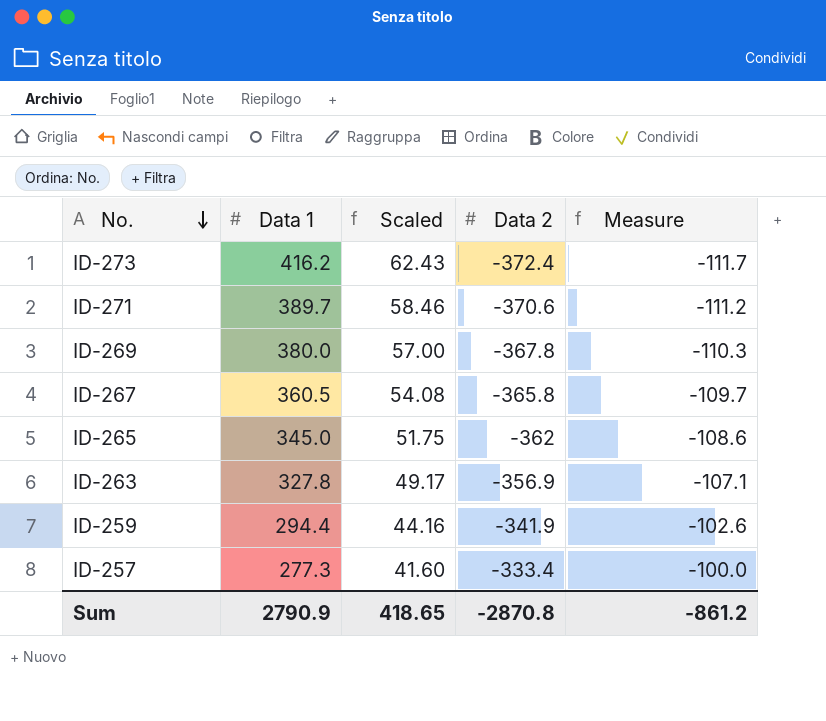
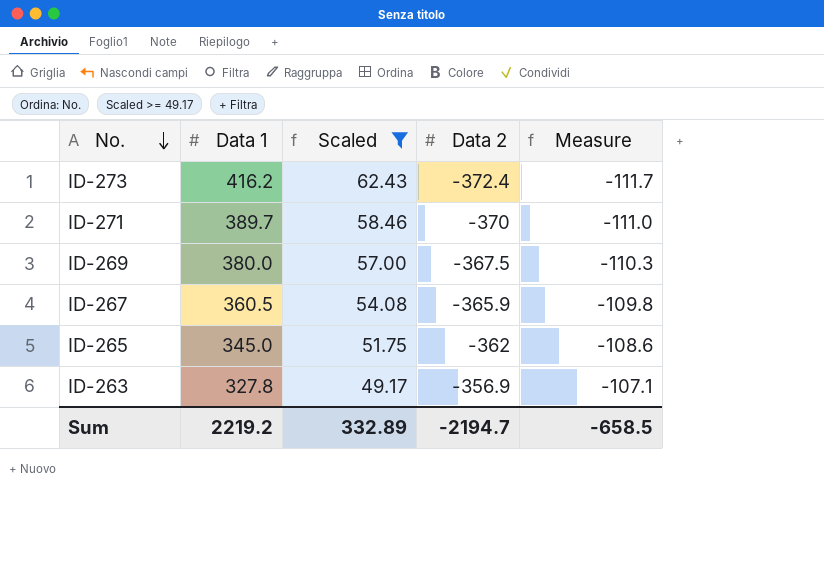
filter: none -> Scaled >= 49.17
ID-271 | Data 2: -370.6 -> -370
ID-271 | Measure: -111.2 -> -111.0
ID-269 | Data 2: -367.8 -> -367.5
ID-267 | Data 2: -365.8 -> -365.9
ID-267 | Measure: -109.7 -> -109.8
Sum | Data 1: 2790.9 -> 2219.2
Sum | Scaled: 418.65 -> 332.89
Sum | Data 2: -2870.8 -> -2194.7
Sum | Measure: -861.2 -> -658.5

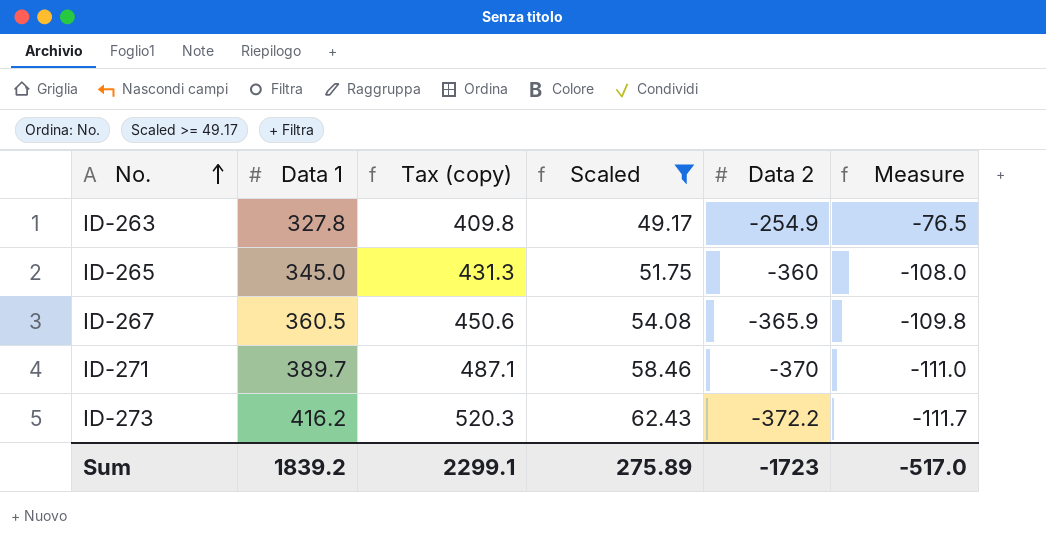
row order: No. descending -> No. ascending
column Tax (copy) | formula: none -> [Data 1] * 1.25
row ID-269: 380.0 | 57.00 | -367.5 | -110.3 -> none
ID-263 | Data 2: -356.9 -> -254.9
ID-263 | Measure: -107.1 -> -76.5
ID-265 | Data 2: -362 -> -360
ID-265 | Measure: -108.6 -> -108.0
ID-273 | Data 2: -372.4 -> -372.2
Sum | Data 1: 2219.2 -> 1839.2
Sum | Scaled: 332.89 -> 275.89
Sum | Data 2: -2194.7 -> -1723
Sum | Measure: -658.5 -> -517.0

